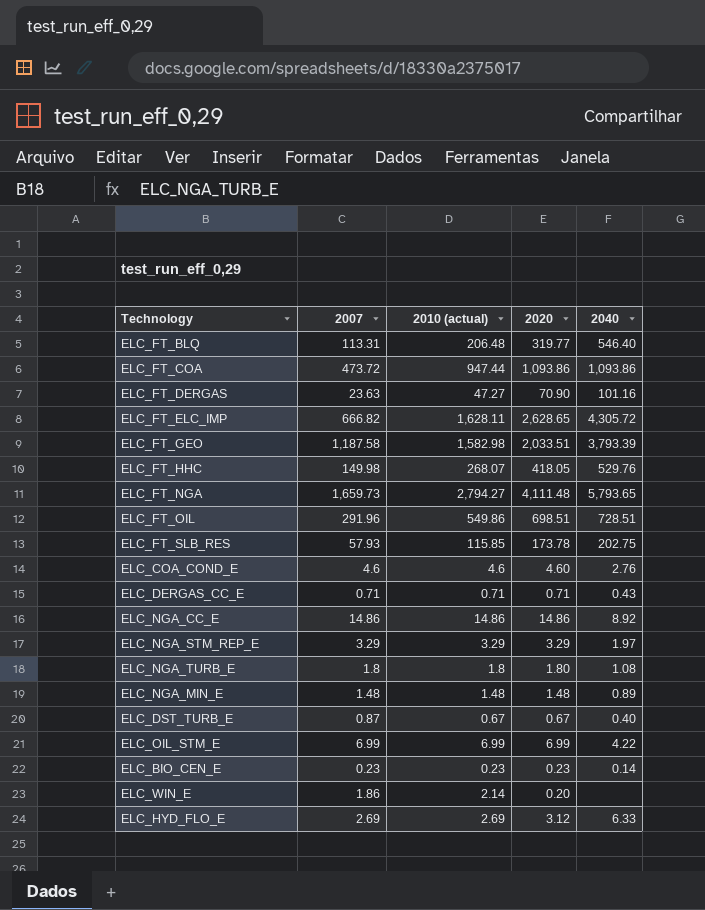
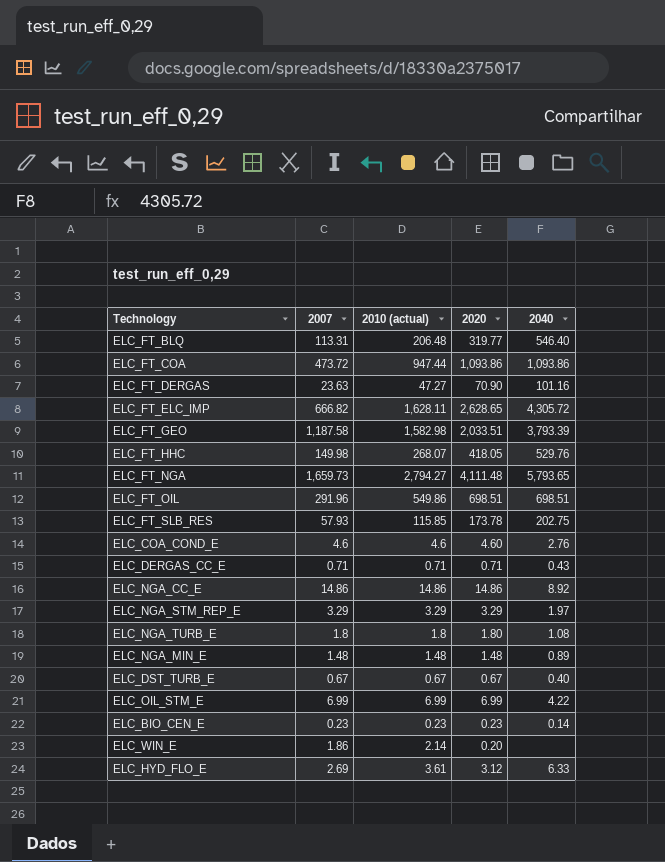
ELC_FT_OIL | 2040: 728.51 -> 698.51
ELC_DST_TURB_E | 2007: 0.87 -> 0.67
ELC_HYD_FLO_E | 2010 (actual): 2.69 -> 3.61

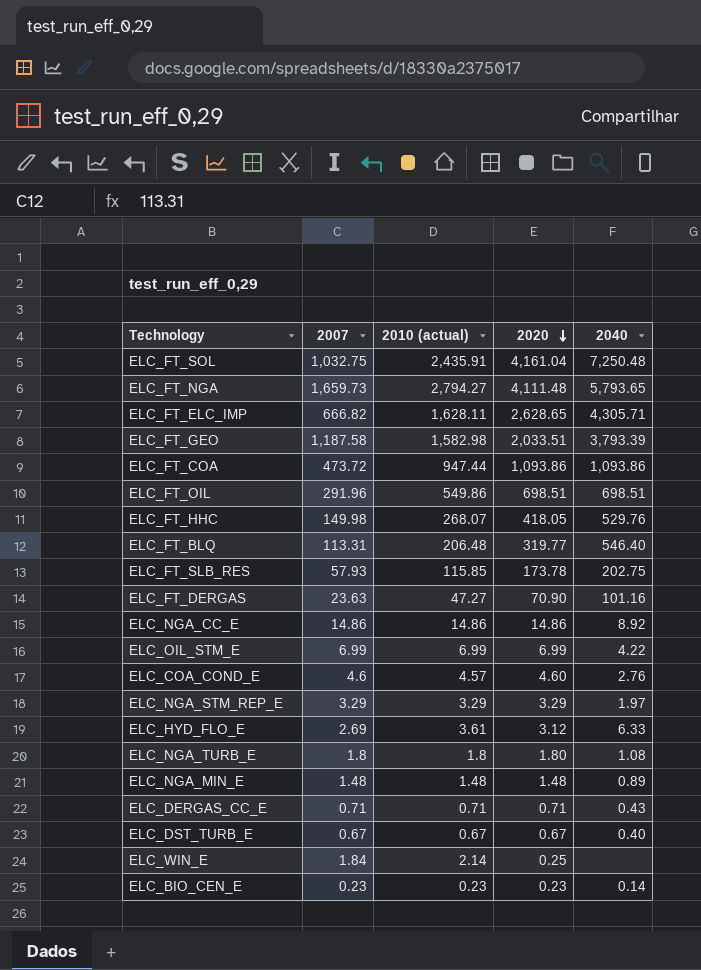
row order: none -> 2020 descending
row ELC_FT_SOL: none -> 1,032.75 | 2,435.91 | 4,161.04 | 7,250.48
ELC_FT_ELC_IMP | 2040: 4,305.72 -> 4,305.71
ELC_COA_COND_E | 2010 (actual): 4.6 -> 4.57
ELC_WIN_E | 2007: 1.86 -> 1.84
ELC_WIN_E | 2020: 0.20 -> 0.25

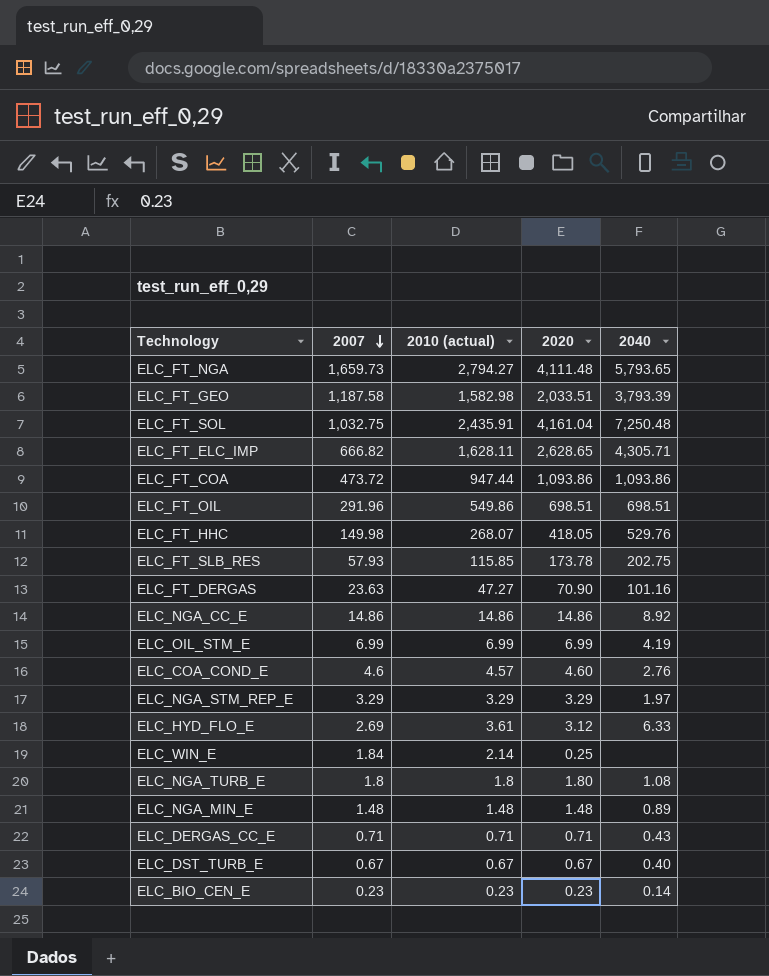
row order: 2020 descending -> 2007 descending
row ELC_FT_BLQ: 113.31 | 206.48 | 319.77 | 546.40 -> none
ELC_OIL_STM_E | 2040: 4.22 -> 4.19

